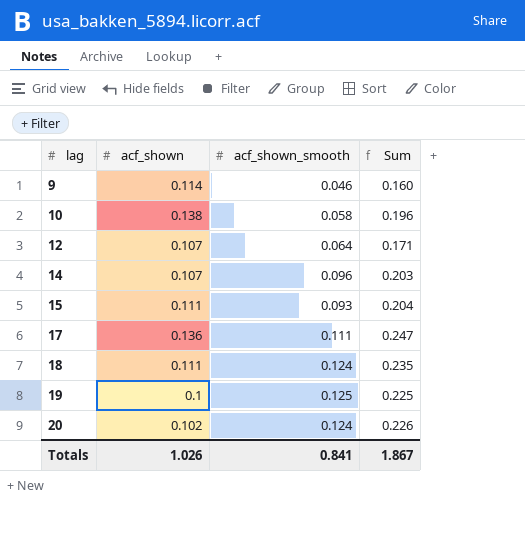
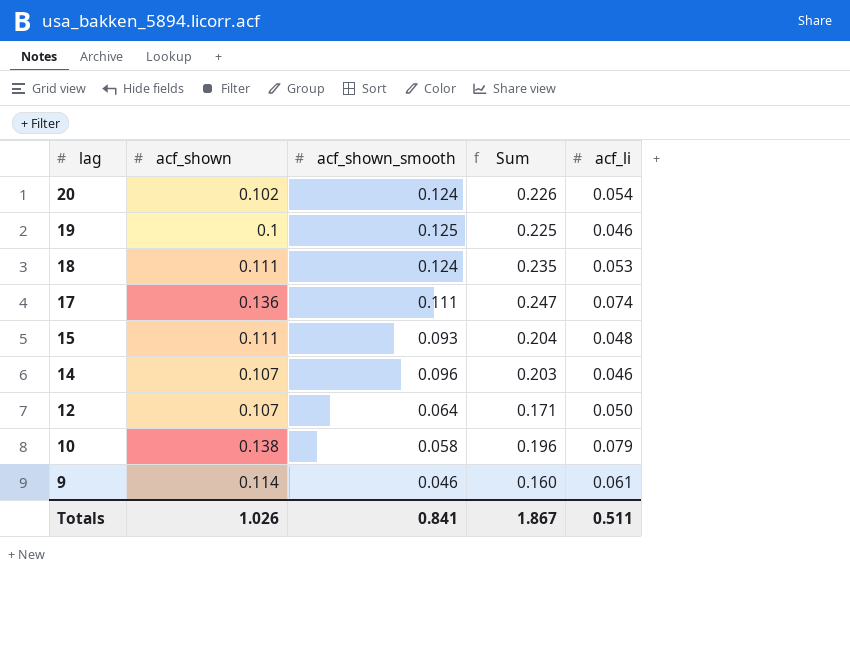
row order: lag ascending -> lag descending
column acf_li | position: none -> 5

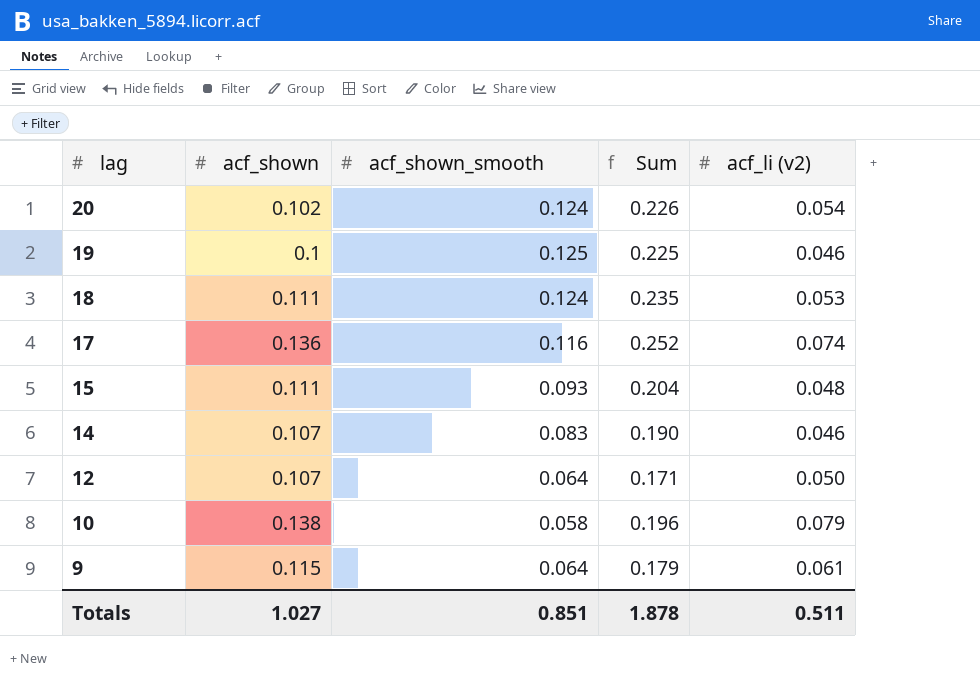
column name: acf_li -> acf_li (v2)
17 | acf_shown_smooth: 0.111 -> 0.116
17 | Sum: 0.247 -> 0.252
14 | acf_shown_smooth: 0.096 -> 0.083
14 | Sum: 0.203 -> 0.190
9 | acf_shown: 0.114 -> 0.115
9 | acf_shown_smooth: 0.046 -> 0.064
9 | Sum: 0.160 -> 0.179
Totals | acf_shown: 1.026 -> 1.027
Totals | acf_shown_smooth: 0.841 -> 0.851
Totals | Sum: 1.867 -> 1.878

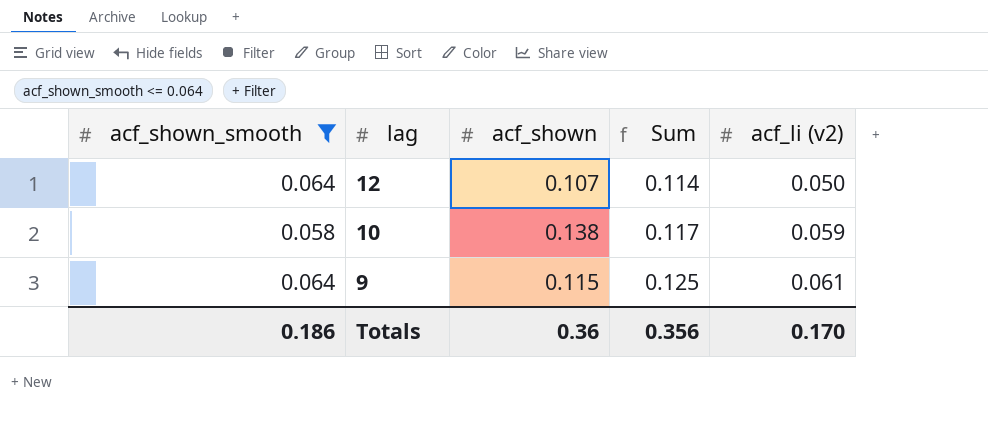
filter: none -> acf_shown_smooth <= 0.064
column acf_shown_smooth | position: 3 -> 1
column Sum | formula: [acf_shown] + [acf_shown_smooth] -> [acf_shown_smooth] + [acf_li (v2)]
10 | acf_li (v2): 0.079 -> 0.059
Totals | acf_shown_smooth: 0.851 -> 0.186
Totals | acf_shown: 1.027 -> 0.36
Totals | Sum: 1.878 -> 0.356
Totals | acf_li (v2): 0.511 -> 0.170

